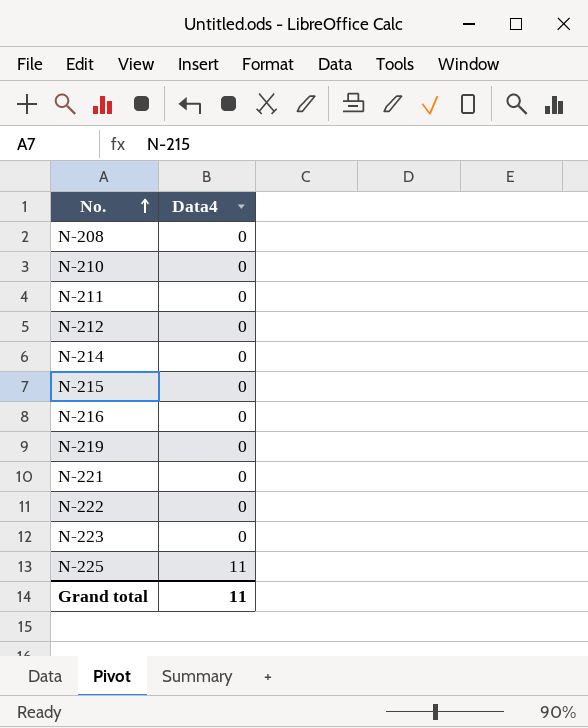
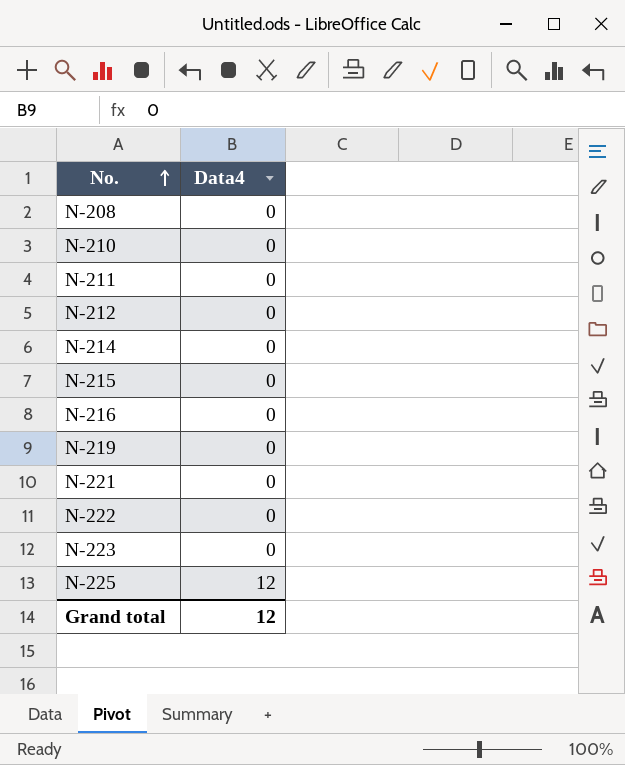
N-225 | Data4: 11 -> 12
Grand total | Data4: 11 -> 12

